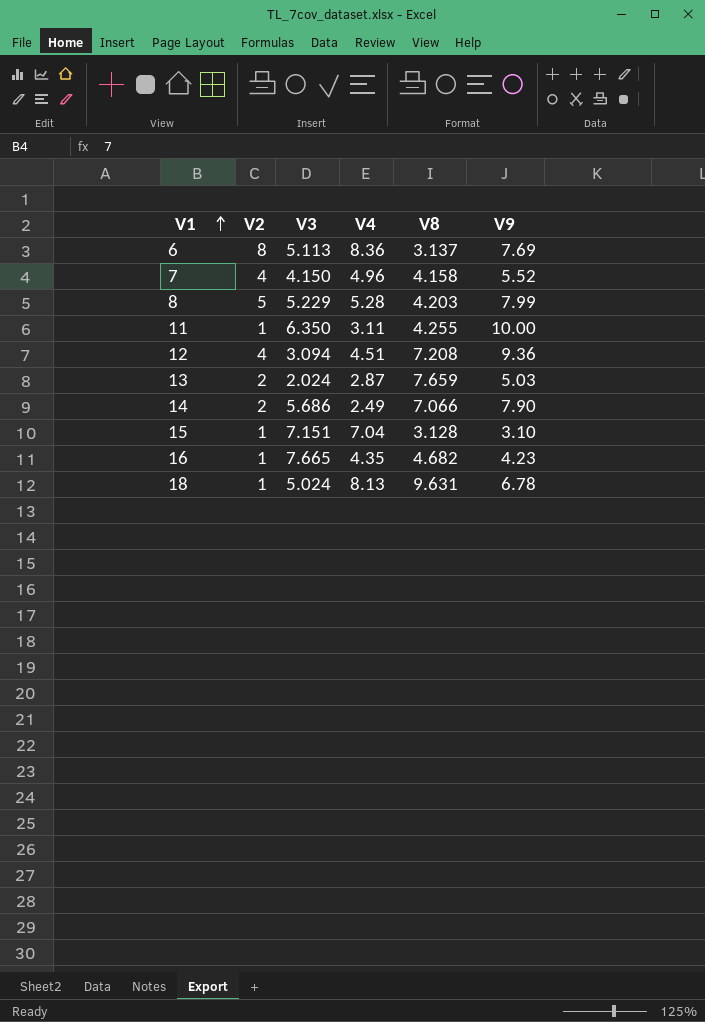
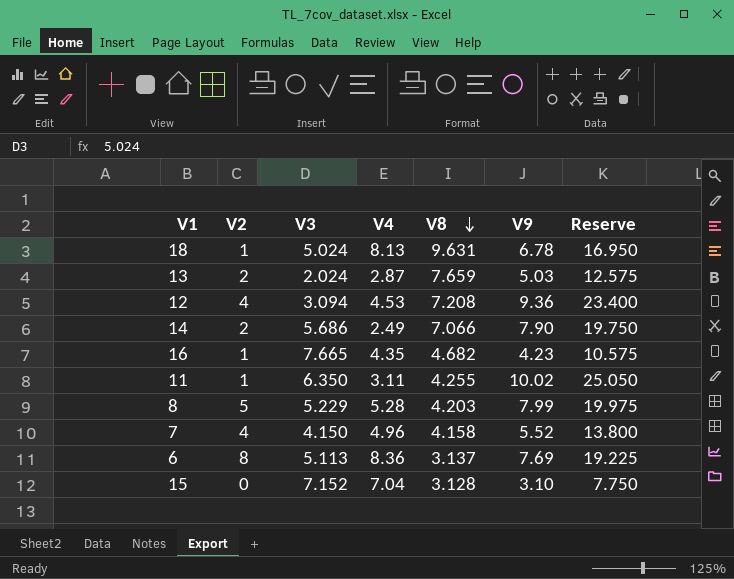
row order: V1 ascending -> V8 descending
column Reserve | formula: none -> [V9] * 2.5
12 | V4: 4.51 -> 4.53
11 | V9: 10.00 -> 10.02
15 | V2: 1 -> 0
15 | V3: 7.151 -> 7.152

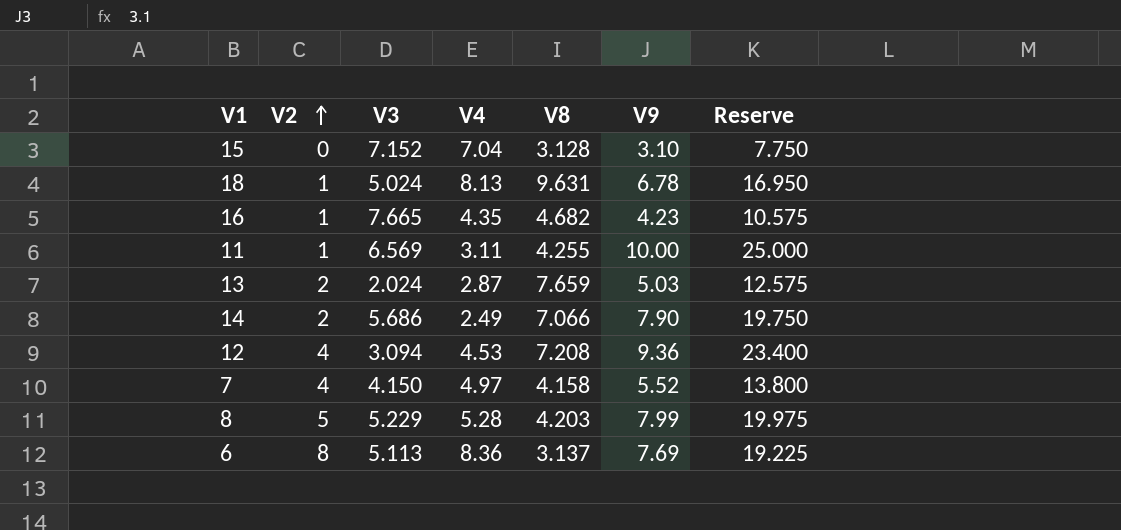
row order: V8 descending -> V2 ascending
11 | V3: 6.350 -> 6.569
11 | V9: 10.02 -> 10.00
11 | Reserve: 25.050 -> 25.000
7 | V4: 4.96 -> 4.97

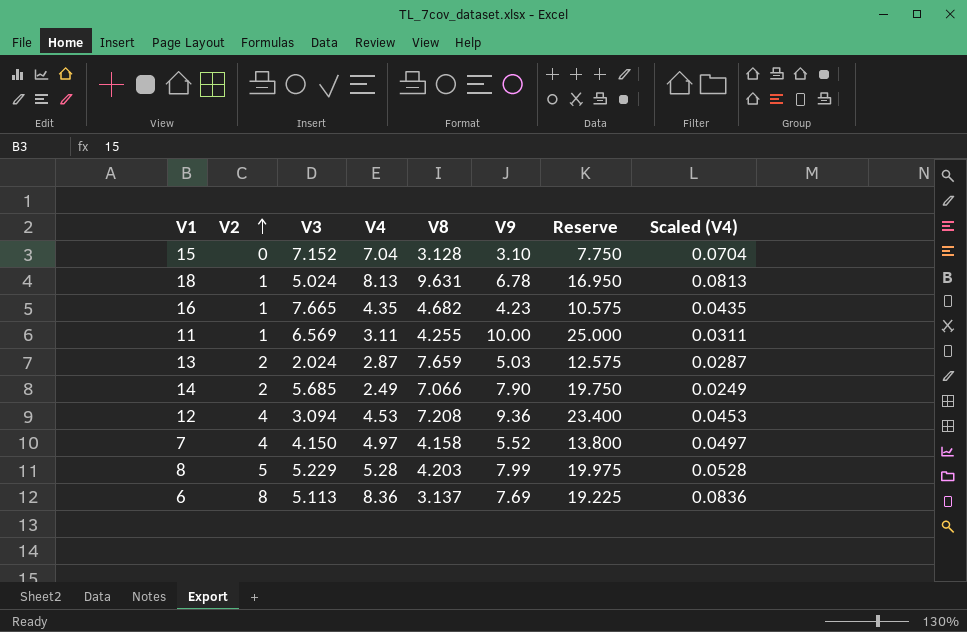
column Scaled (V4) | formula: none -> [V4] * 0.01
14 | V3: 5.686 -> 5.685

